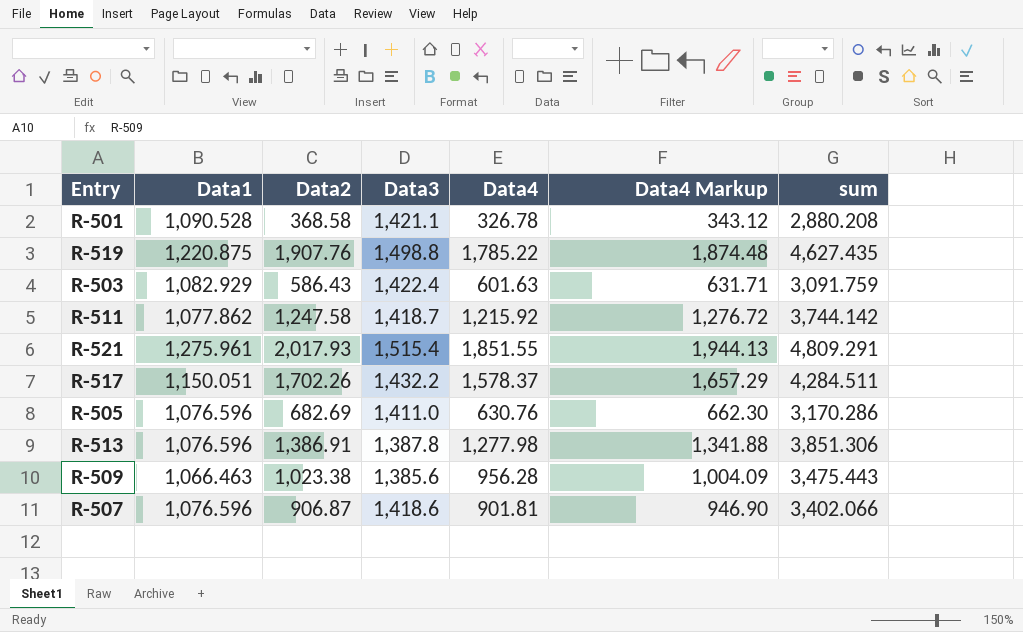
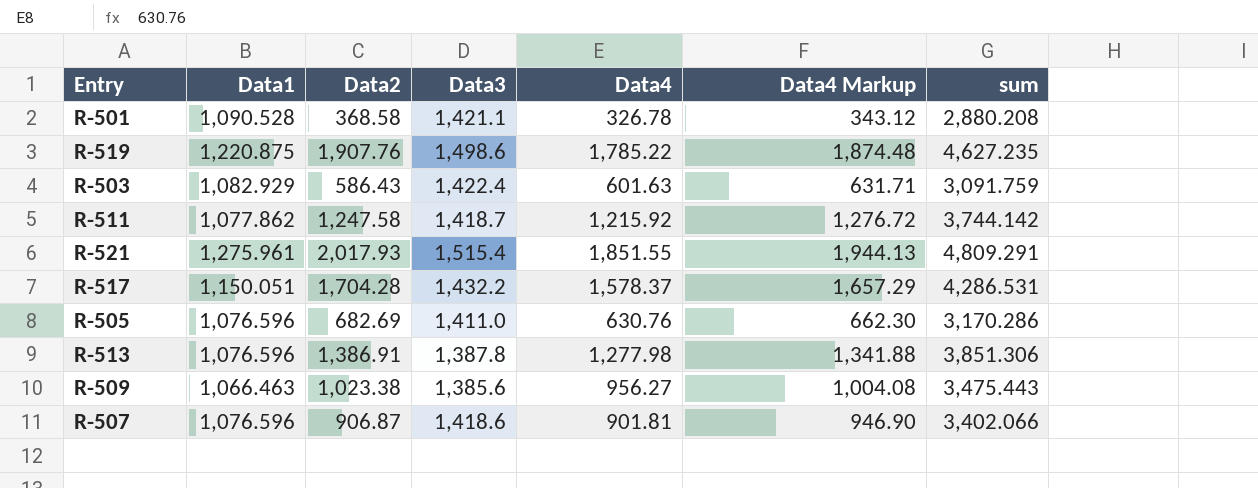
R-519 | Data3: 1,498.8 -> 1,498.6
R-519 | sum: 4,627.435 -> 4,627.235
R-517 | Data2: 1,702.26 -> 1,704.28
R-517 | sum: 4,284.511 -> 4,286.531
R-509 | Data4: 956.28 -> 956.27
R-509 | Data4 Markup: 1,004.09 -> 1,004.08

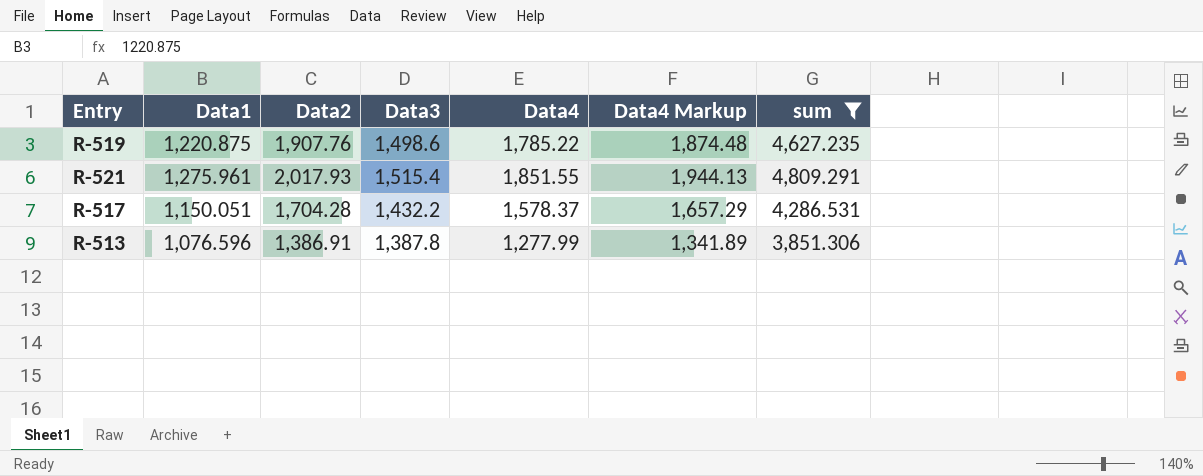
filter: none -> sum >= 3,851.306
R-513 | Data4: 1,277.98 -> 1,277.99
R-513 | Data4 Markup: 1,341.88 -> 1,341.89

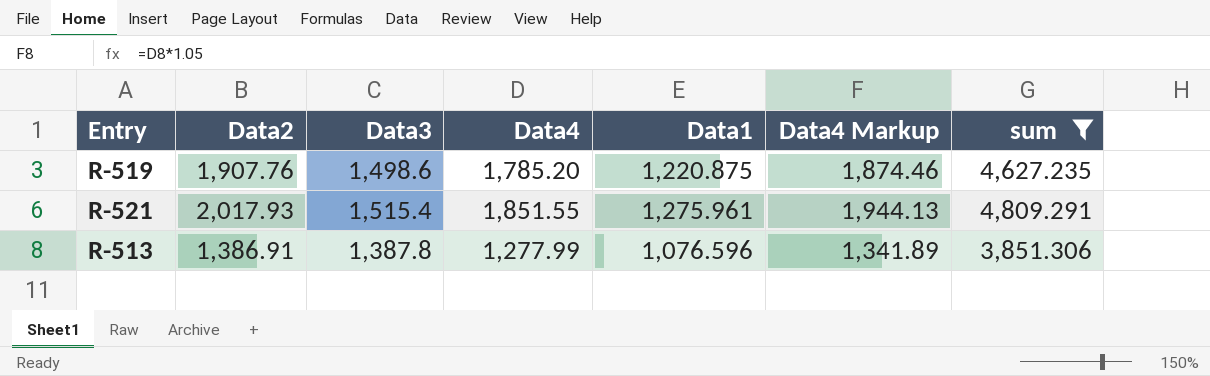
column Data1 | position: 2 -> 5
row R-517: 1,150.051 | 1,704.28 | 1,432.2 | 1,578.37 | 1,657.29 | 4,286.531 -> none
R-519 | Data4: 1,785.22 -> 1,785.20
R-519 | Data4 Markup: 1,874.48 -> 1,874.46

